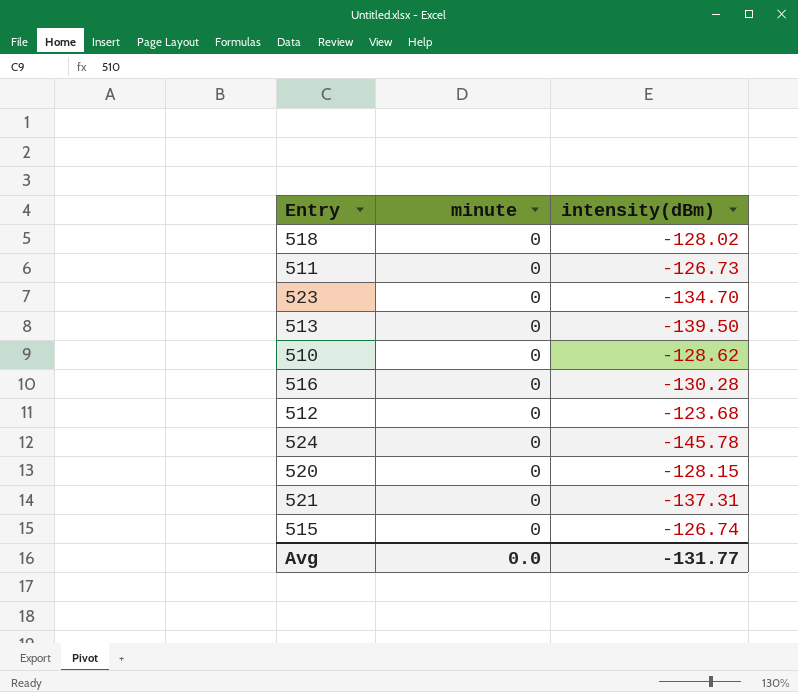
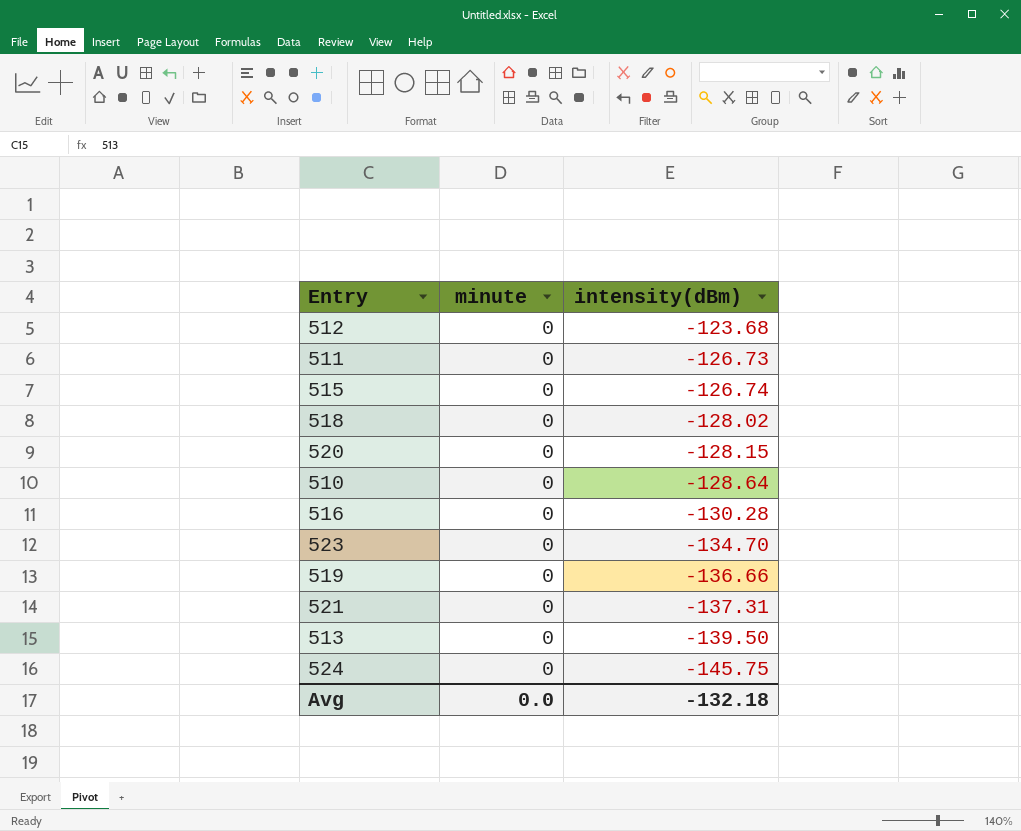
row order: none -> intensity(dBm) descending
510 | intensity(dBm): -128.62 -> -128.64
row 519: none -> 0 | -136.66
524 | intensity(dBm): -145.78 -> -145.75
Avg | intensity(dBm): -131.77 -> -132.18

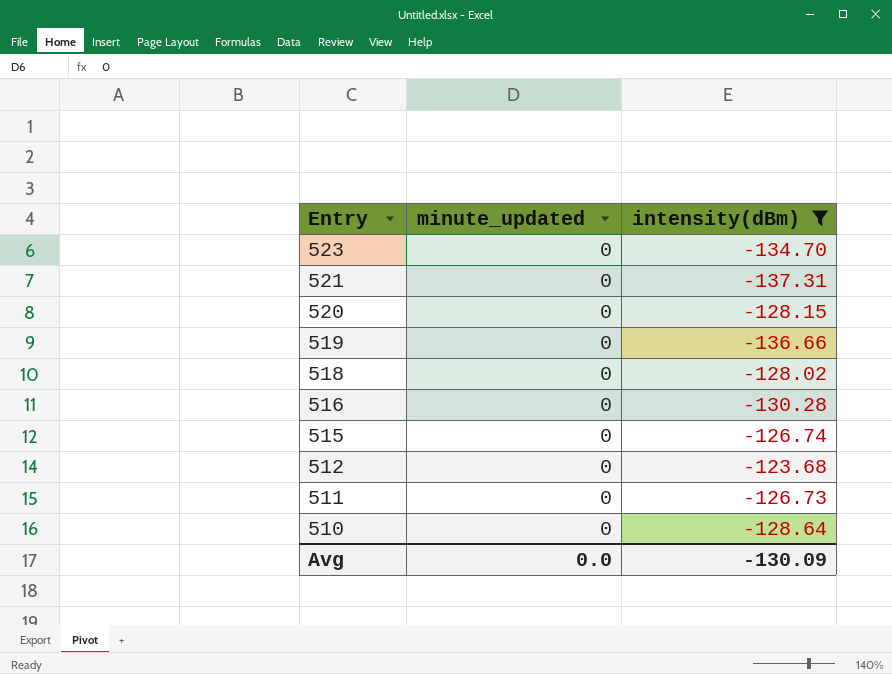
filter: none -> intensity(dBm) >= -137.31
row order: intensity(dBm) descending -> Entry descending
column name: minute -> minute_updated
Avg | intensity(dBm): -132.18 -> -130.09

